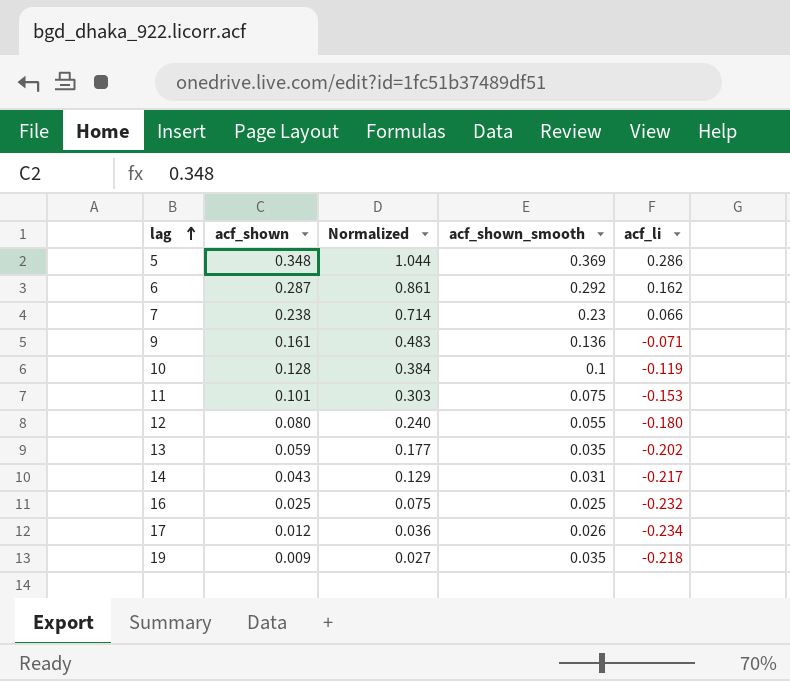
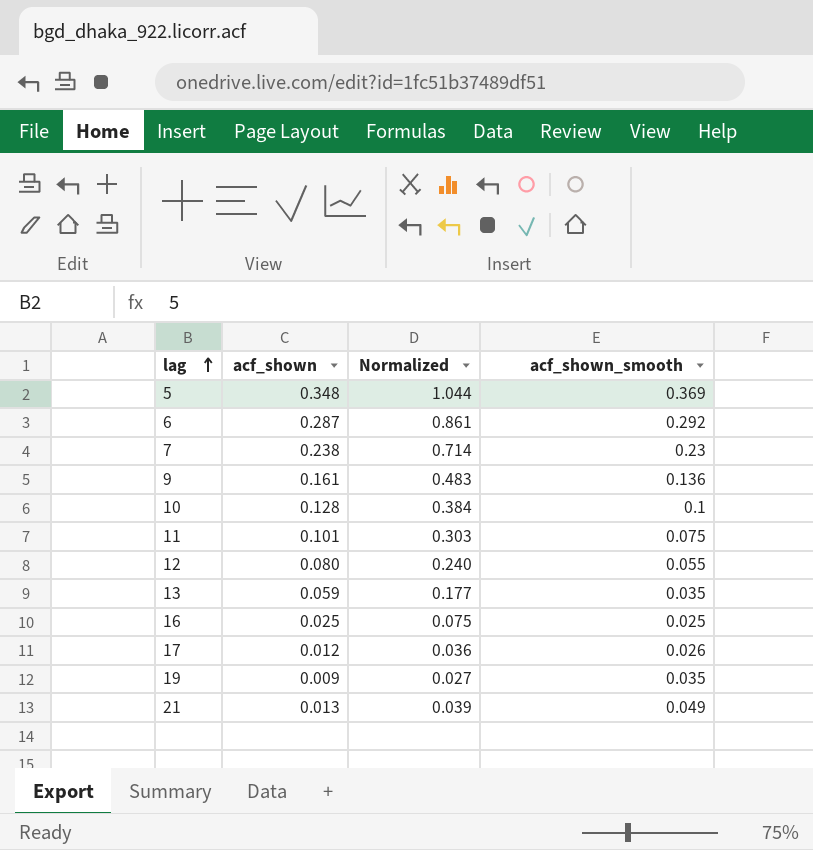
column acf_li | position: 5 -> none
row 14: 0.043 | 0.129 | 0.031 | -0.217 -> none
row 21: none -> 0.013 | 0.039 | 0.049

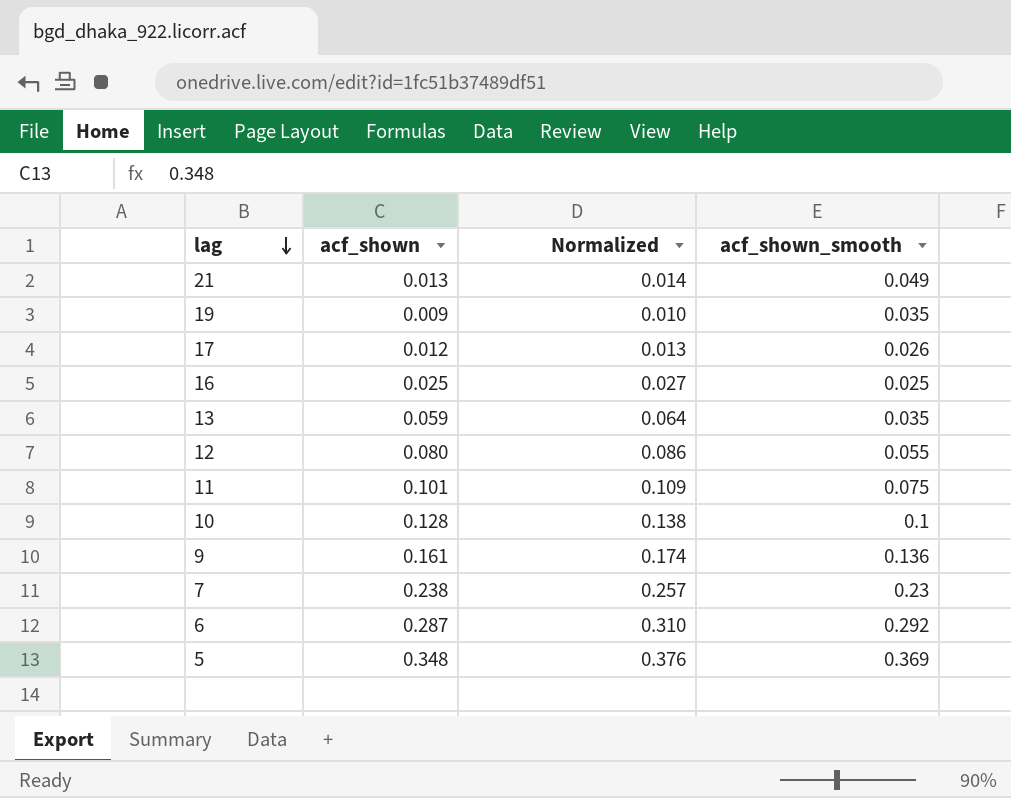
row order: lag ascending -> lag descending
column Normalized | formula: [acf_shown] * 3 -> [acf_shown] * 1.08

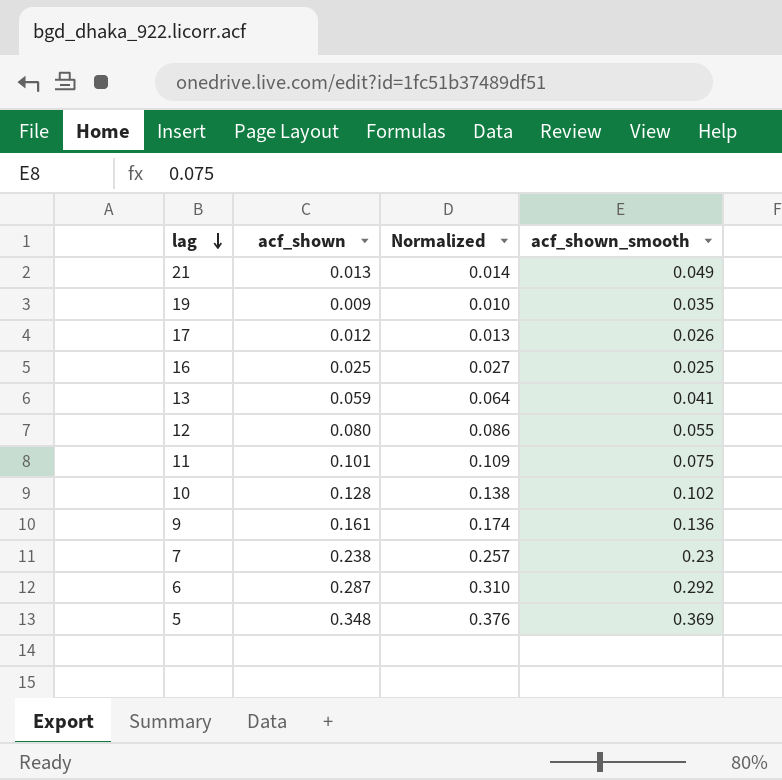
13 | acf_shown_smooth: 0.035 -> 0.041
10 | acf_shown_smooth: 0.1 -> 0.102

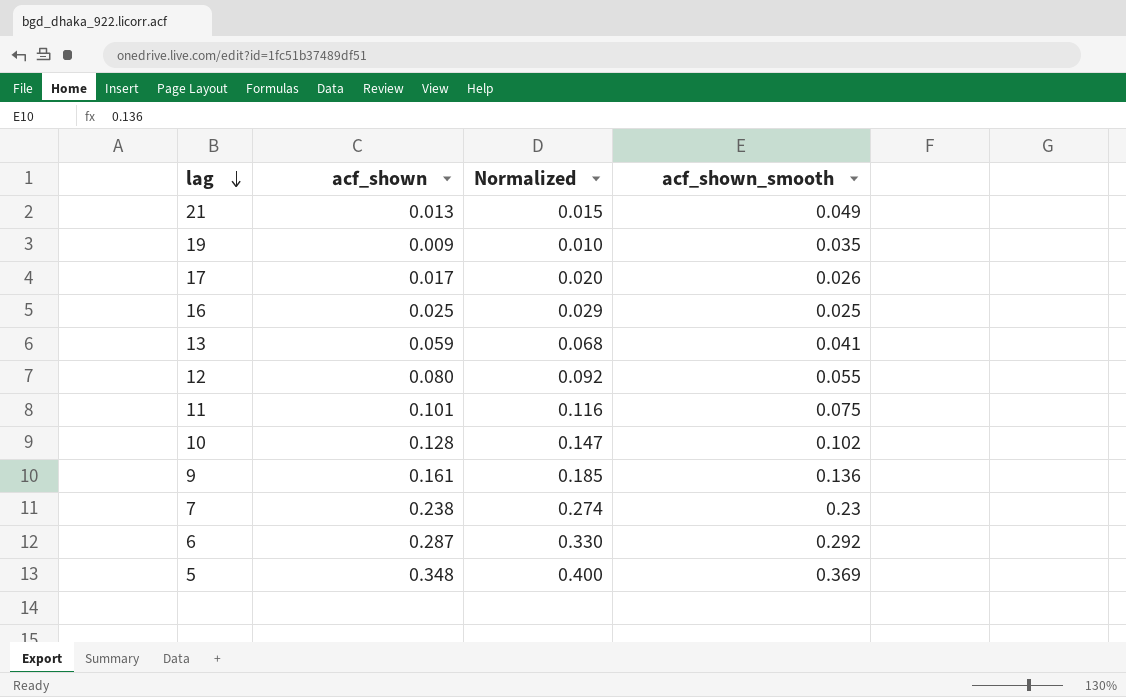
column Normalized | formula: [acf_shown] * 1.08 -> [acf_shown] * 1.15
17 | acf_shown: 0.012 -> 0.017

